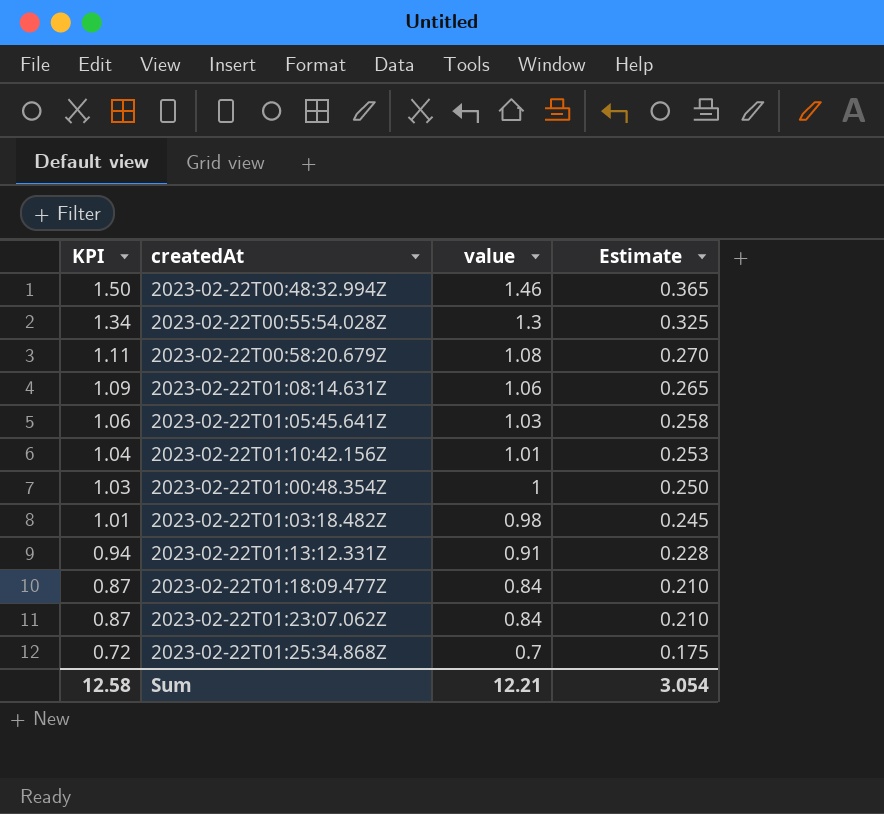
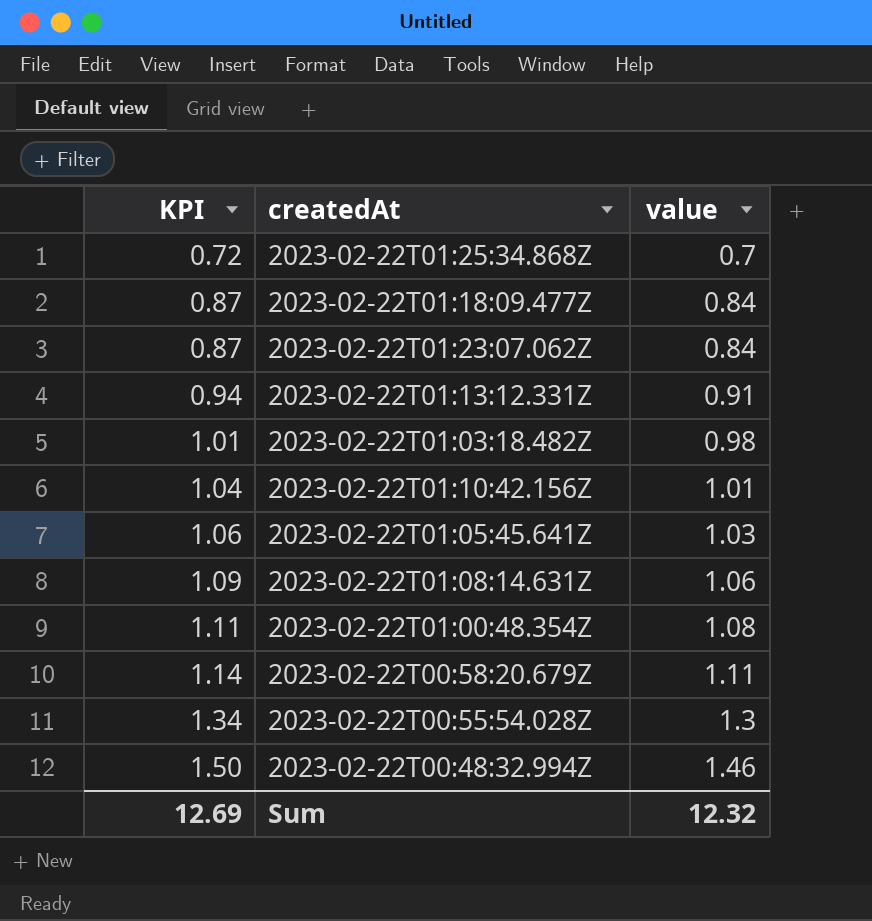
row order: KPI descending -> KPI ascending
column Estimate | formula: [value] * 0.25 -> none
2023-02-22T01:00:48.354Z | KPI: 1.03 -> 1.11
2023-02-22T01:00:48.354Z | value: 1 -> 1.08
2023-02-22T00:58:20.679Z | KPI: 1.11 -> 1.14
2023-02-22T00:58:20.679Z | value: 1.08 -> 1.11
Sum | KPI: 12.58 -> 12.69
Sum | value: 12.21 -> 12.32

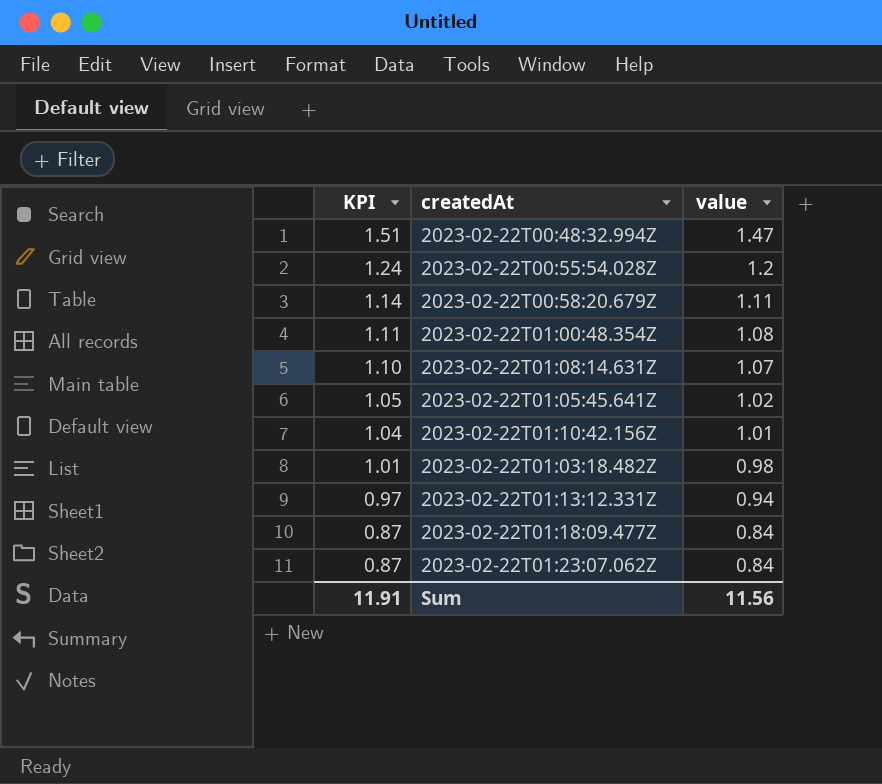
row order: KPI ascending -> KPI descending
row 2023-02-22T01:25:34.868Z: 0.72 | 0.7 -> none
2023-02-22T00:48:32.994Z | KPI: 1.50 -> 1.51
2023-02-22T00:48:32.994Z | value: 1.46 -> 1.47
2023-02-22T00:55:54.028Z | KPI: 1.34 -> 1.24
2023-02-22T00:55:54.028Z | value: 1.3 -> 1.2
2023-02-22T01:08:14.631Z | KPI: 1.09 -> 1.10
2023-02-22T01:08:14.631Z | value: 1.06 -> 1.07
2023-02-22T01:05:45.641Z | KPI: 1.06 -> 1.05
2023-02-22T01:05:45.641Z | value: 1.03 -> 1.02
2023-02-22T01:13:12.331Z | KPI: 0.94 -> 0.97
2023-02-22T01:13:12.331Z | value: 0.91 -> 0.94
Sum | KPI: 12.69 -> 11.91
Sum | value: 12.32 -> 11.56

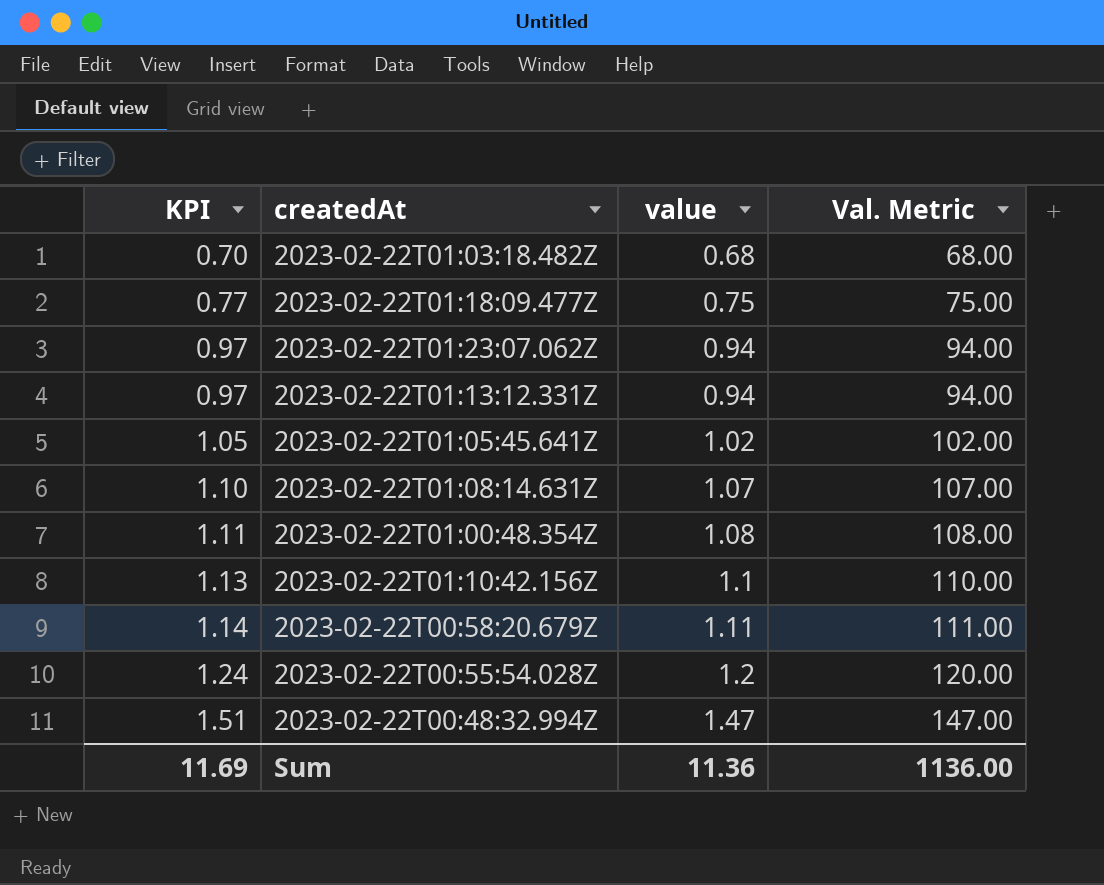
row order: KPI descending -> KPI ascending
column Val. Metric | formula: none -> [value] * 100
2023-02-22T01:03:18.482Z | KPI: 1.01 -> 0.70
2023-02-22T01:03:18.482Z | value: 0.98 -> 0.68
2023-02-22T01:18:09.477Z | KPI: 0.87 -> 0.77
2023-02-22T01:18:09.477Z | value: 0.84 -> 0.75
2023-02-22T01:23:07.062Z | KPI: 0.87 -> 0.97
2023-02-22T01:23:07.062Z | value: 0.84 -> 0.94
2023-02-22T01:10:42.156Z | KPI: 1.04 -> 1.13
2023-02-22T01:10:42.156Z | value: 1.01 -> 1.1
Sum | KPI: 11.91 -> 11.69
Sum | value: 11.56 -> 11.36

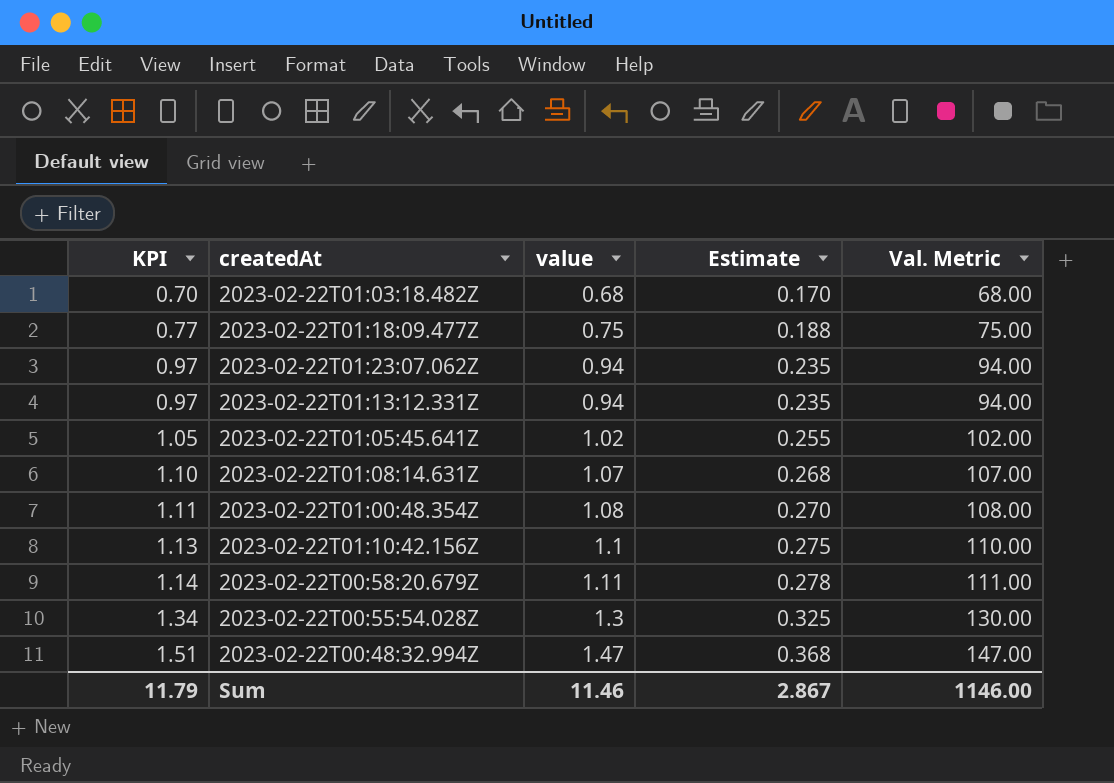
column Estimate | formula: none -> [value] * 0.25
2023-02-22T00:55:54.028Z | KPI: 1.24 -> 1.34
2023-02-22T00:55:54.028Z | value: 1.2 -> 1.3
2023-02-22T00:55:54.028Z | Val. Metric: 120.00 -> 130.00
Sum | KPI: 11.69 -> 11.79
Sum | value: 11.36 -> 11.46
Sum | Val. Metric: 1136.00 -> 1146.00

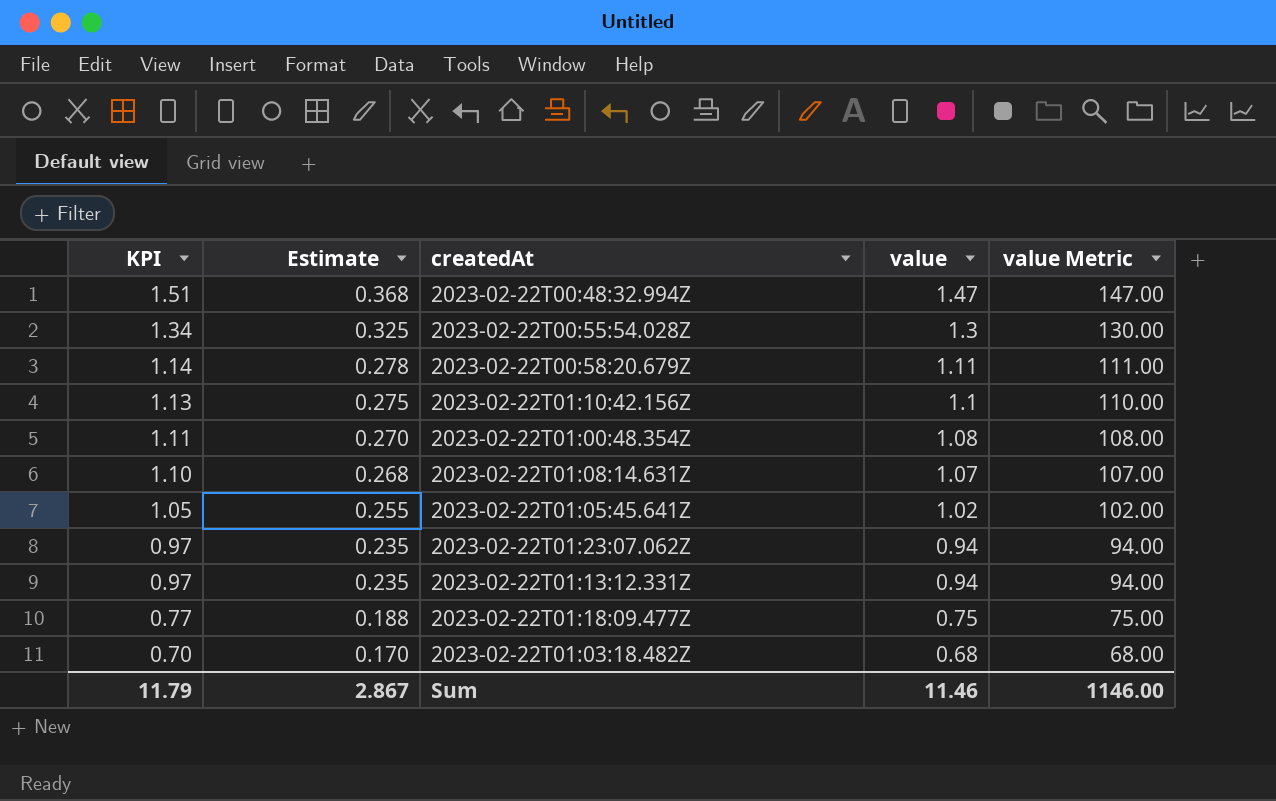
row order: KPI ascending -> KPI descending
column Estimate | position: 4 -> 2
column name: Val. Metric -> value Metric

